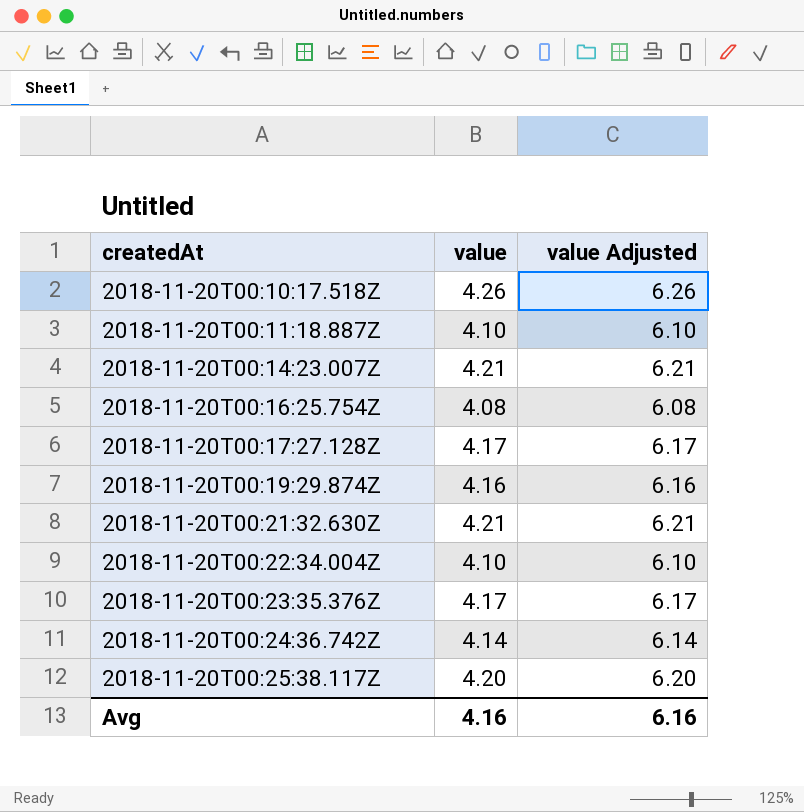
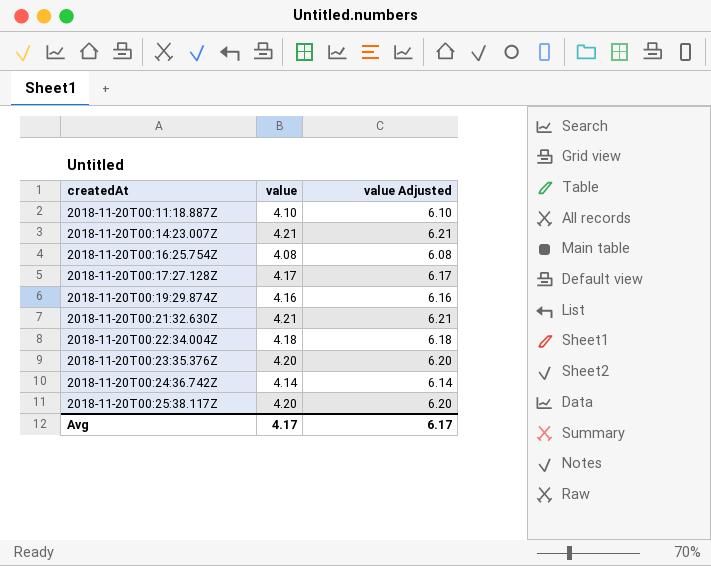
row 2018-11-20T00:10:17.518Z: 4.26 | 6.26 -> none
2018-11-20T00:22:34.004Z | value: 4.10 -> 4.18
2018-11-20T00:22:34.004Z | value Adjusted: 6.10 -> 6.18
2018-11-20T00:23:35.376Z | value: 4.17 -> 4.20
2018-11-20T00:23:35.376Z | value Adjusted: 6.17 -> 6.20
Avg | value: 4.16 -> 4.17
Avg | value Adjusted: 6.16 -> 6.17

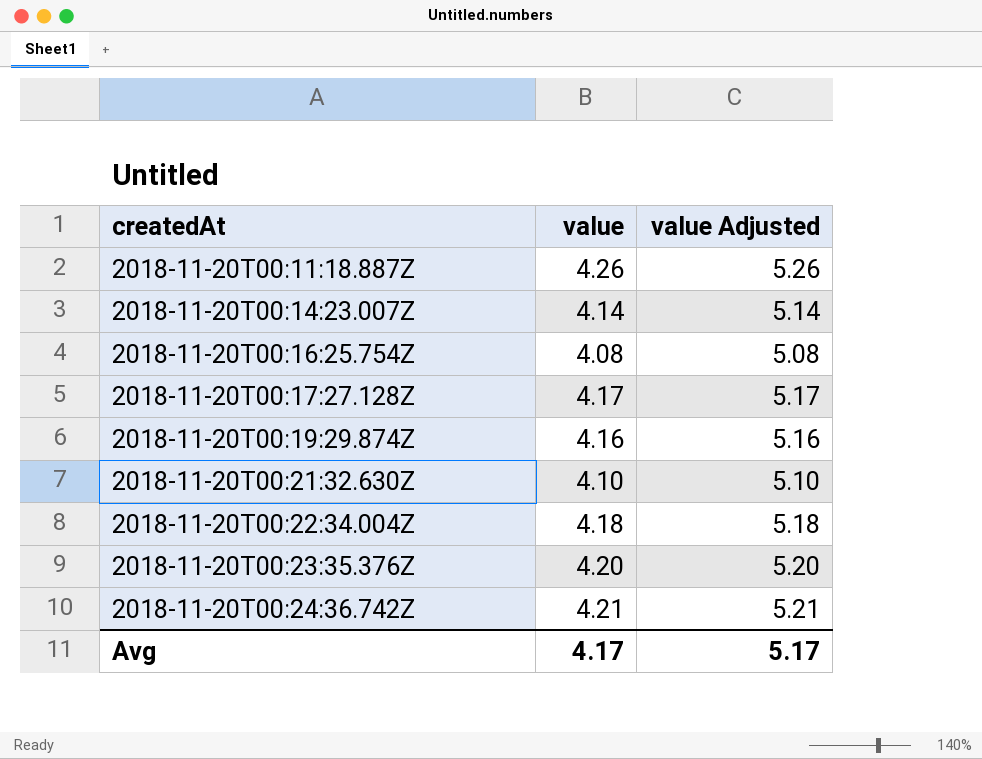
column value Adjusted | formula: [value] + 2 -> [value] + 1
row 2018-11-20T00:25:38.117Z: 4.20 | 6.20 -> none
2018-11-20T00:11:18.887Z | value: 4.10 -> 4.26
2018-11-20T00:14:23.007Z | value: 4.21 -> 4.14
2018-11-20T00:21:32.630Z | value: 4.21 -> 4.10
2018-11-20T00:24:36.742Z | value: 4.14 -> 4.21
Avg | value Adjusted: 6.17 -> 5.17

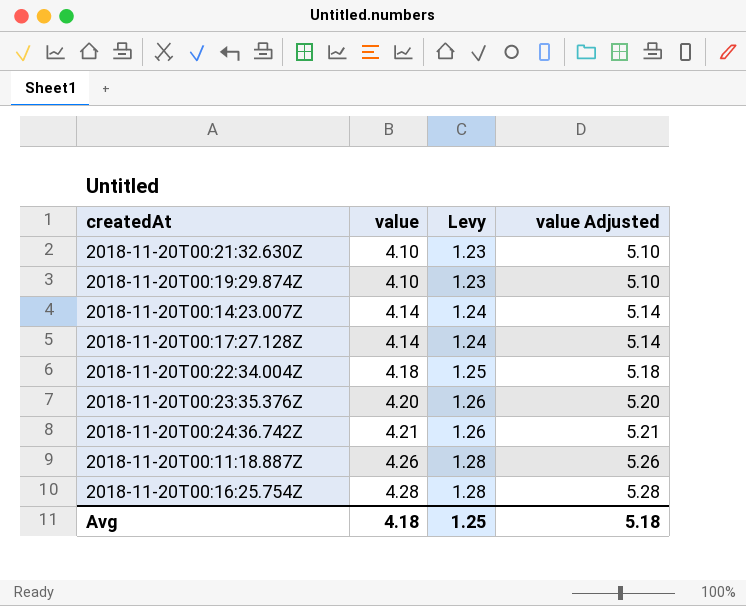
row order: createdAt ascending -> value ascending
column Levy | formula: none -> [value] * 0.3
2018-11-20T00:19:29.874Z | value: 4.16 -> 4.10
2018-11-20T00:19:29.874Z | value Adjusted: 5.16 -> 5.10
2018-11-20T00:17:27.128Z | value: 4.17 -> 4.14
2018-11-20T00:17:27.128Z | value Adjusted: 5.17 -> 5.14
2018-11-20T00:16:25.754Z | value: 4.08 -> 4.28
2018-11-20T00:16:25.754Z | value Adjusted: 5.08 -> 5.28
Avg | value: 4.17 -> 4.18
Avg | value Adjusted: 5.17 -> 5.18

